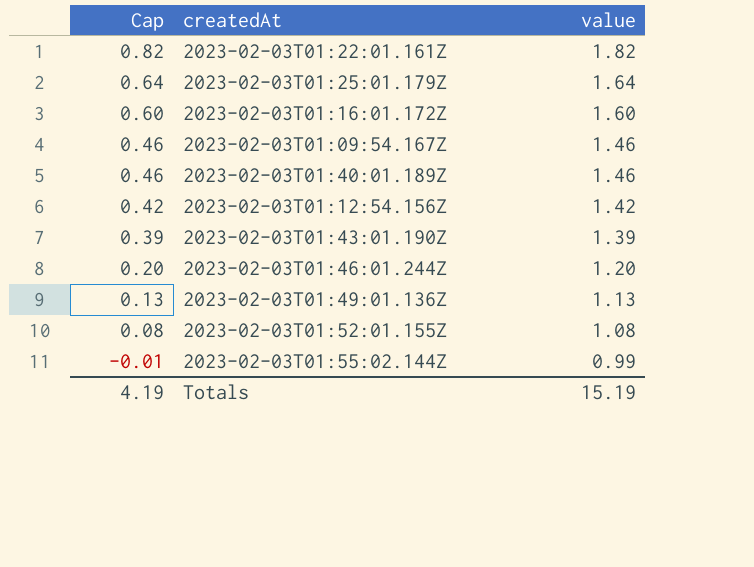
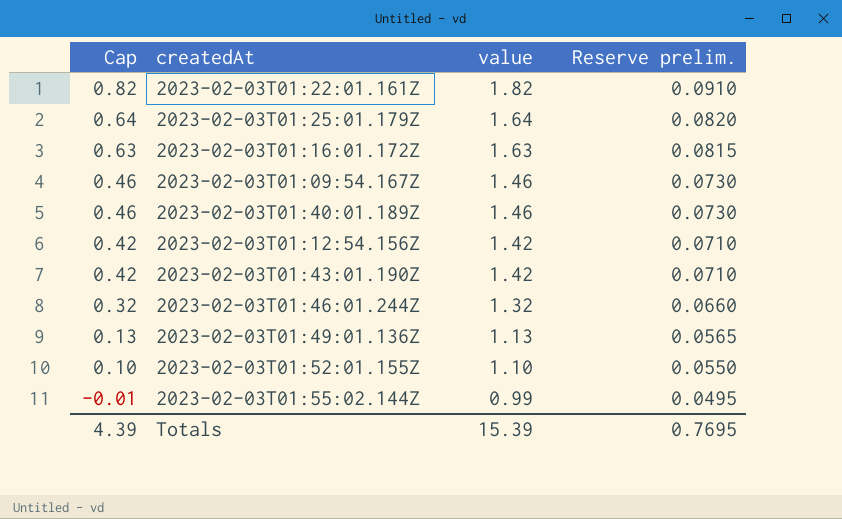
column Reserve prelim. | formula: none -> [value] * 0.05
2023-02-03T01:16:01.172Z | Cap: 0.60 -> 0.63
2023-02-03T01:16:01.172Z | value: 1.60 -> 1.63
2023-02-03T01:43:01.190Z | Cap: 0.39 -> 0.42
2023-02-03T01:43:01.190Z | value: 1.39 -> 1.42
2023-02-03T01:46:01.244Z | Cap: 0.20 -> 0.32
2023-02-03T01:46:01.244Z | value: 1.20 -> 1.32
2023-02-03T01:52:01.155Z | Cap: 0.08 -> 0.10
2023-02-03T01:52:01.155Z | value: 1.08 -> 1.10
Totals | Cap: 4.19 -> 4.39
Totals | value: 15.19 -> 15.39

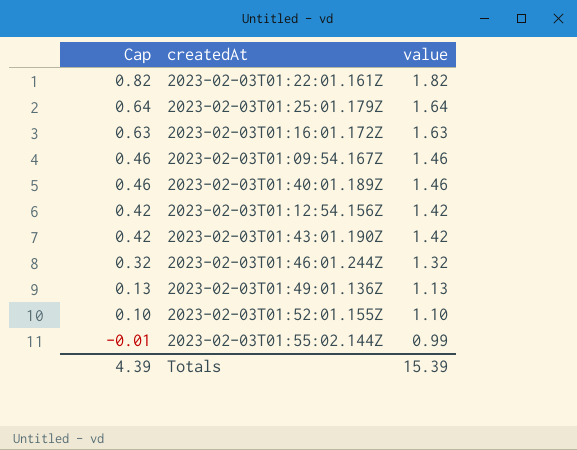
column Reserve prelim. | formula: [value] * 0.05 -> none

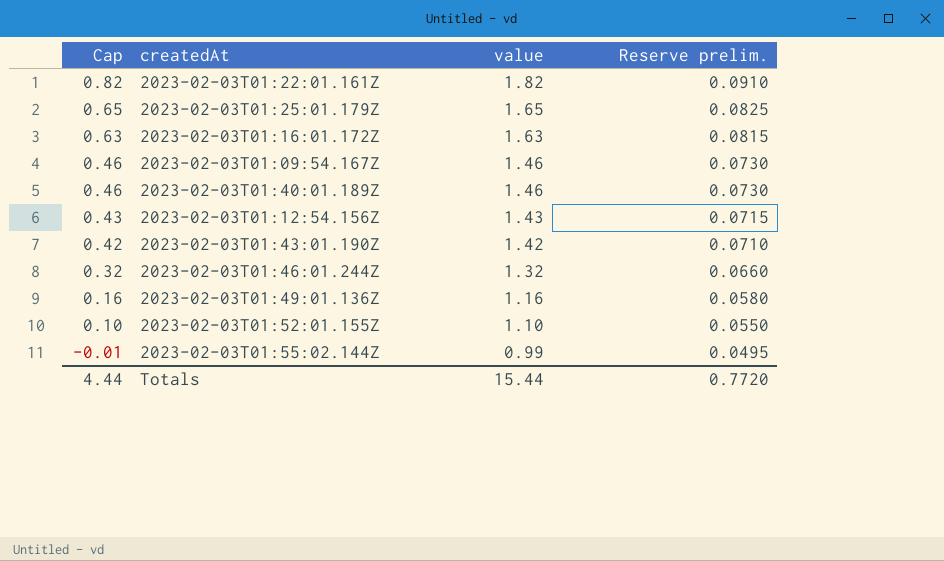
column Reserve prelim. | formula: none -> [value] * 0.05
2023-02-03T01:25:01.179Z | Cap: 0.64 -> 0.65
2023-02-03T01:25:01.179Z | value: 1.64 -> 1.65
2023-02-03T01:12:54.156Z | Cap: 0.42 -> 0.43
2023-02-03T01:12:54.156Z | value: 1.42 -> 1.43
2023-02-03T01:49:01.136Z | Cap: 0.13 -> 0.16
2023-02-03T01:49:01.136Z | value: 1.13 -> 1.16
Totals | Cap: 4.39 -> 4.44
Totals | value: 15.39 -> 15.44

